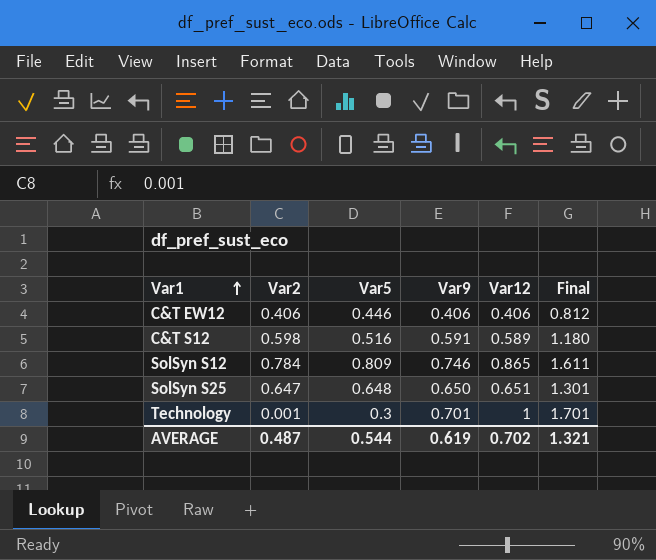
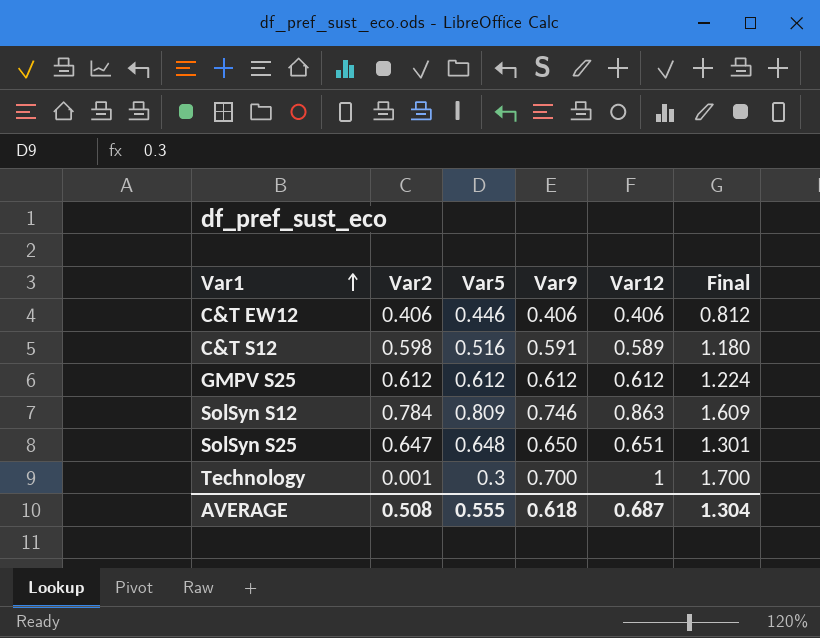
row GMPV S25: none -> 0.612 | 0.612 | 0.612 | 0.612 | 1.224
SolSyn S12 | Var12: 0.865 -> 0.863
SolSyn S12 | Final: 1.611 -> 1.609
Technology | Var9: 0.701 -> 0.700
Technology | Final: 1.701 -> 1.700
AVERAGE | Var2: 0.487 -> 0.508
AVERAGE | Var5: 0.544 -> 0.555
AVERAGE | Var9: 0.619 -> 0.618
AVERAGE | Var12: 0.702 -> 0.687
AVERAGE | Final: 1.321 -> 1.304

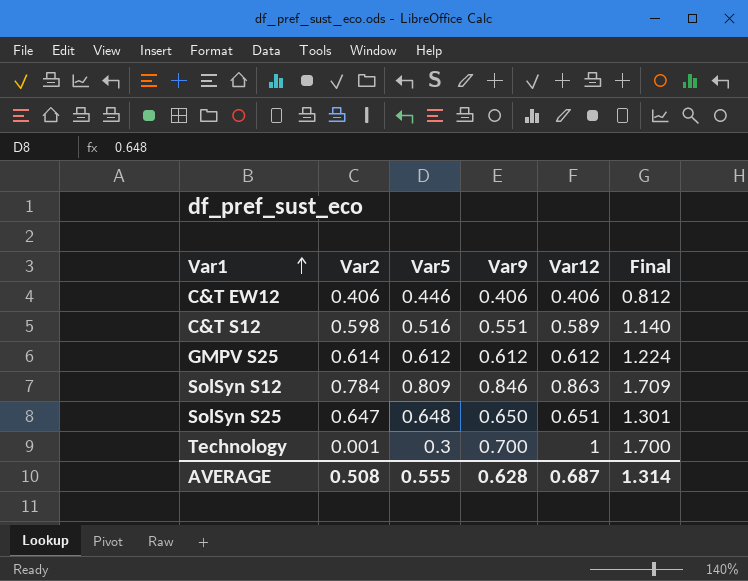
C&T S12 | Var9: 0.591 -> 0.551
C&T S12 | Final: 1.180 -> 1.140
GMPV S25 | Var2: 0.612 -> 0.614
SolSyn S12 | Var9: 0.746 -> 0.846
SolSyn S12 | Final: 1.609 -> 1.709
AVERAGE | Var9: 0.618 -> 0.628
AVERAGE | Final: 1.304 -> 1.314

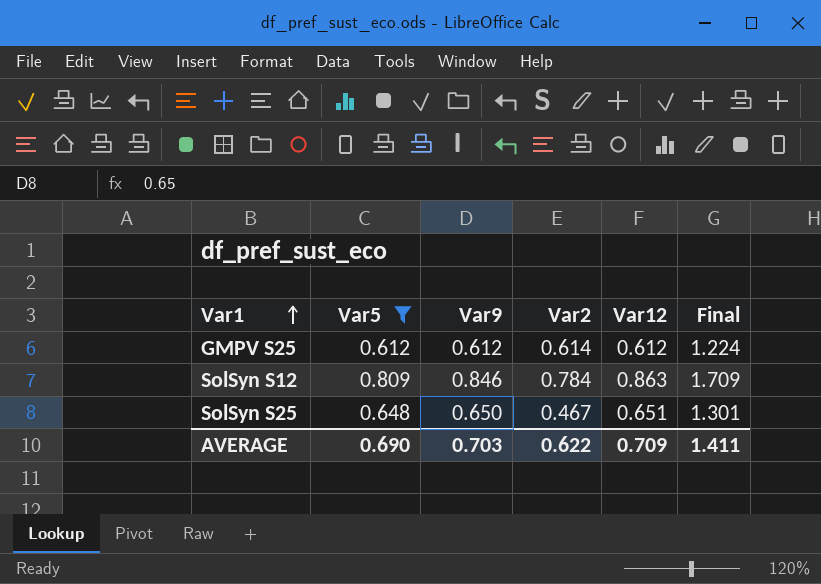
filter: none -> Var5 >= 0.612
column Var2 | position: 2 -> 4
SolSyn S25 | Var2: 0.647 -> 0.467
AVERAGE | Var5: 0.555 -> 0.690
AVERAGE | Var9: 0.628 -> 0.703
AVERAGE | Var2: 0.508 -> 0.622
AVERAGE | Var12: 0.687 -> 0.709
AVERAGE | Final: 1.314 -> 1.411

